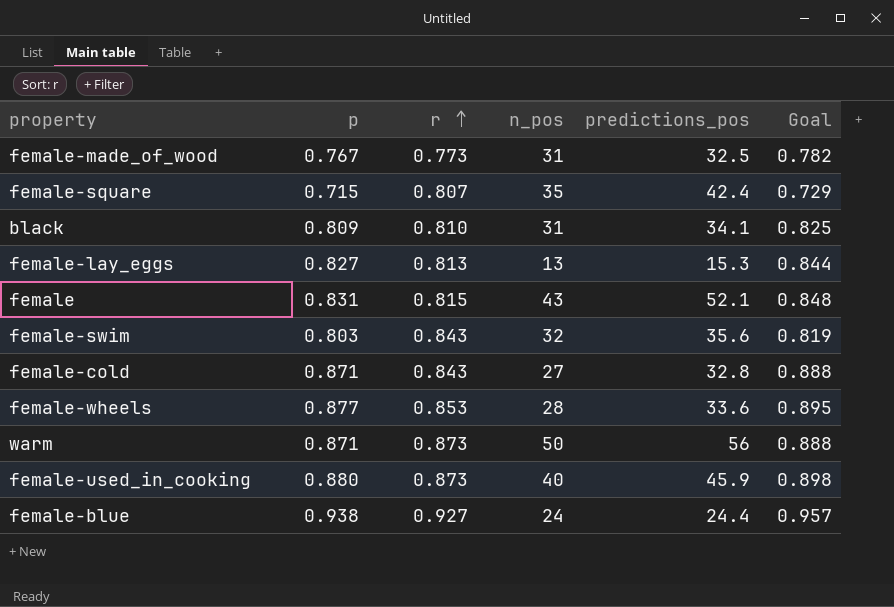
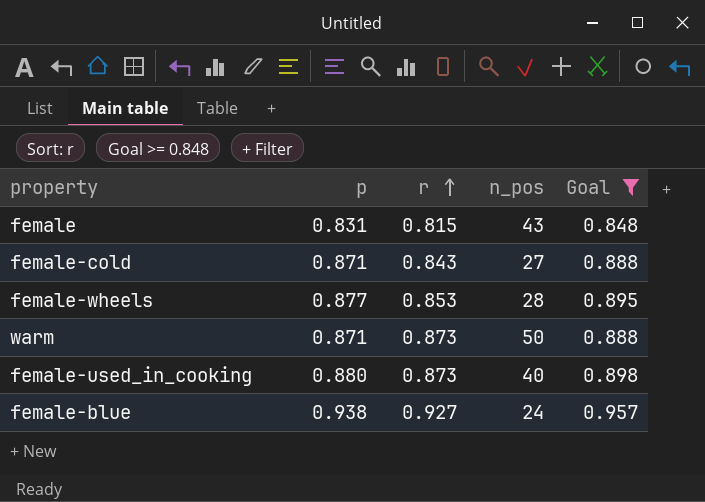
filter: none -> Goal >= 0.848
column predictions_pos | position: 5 -> none

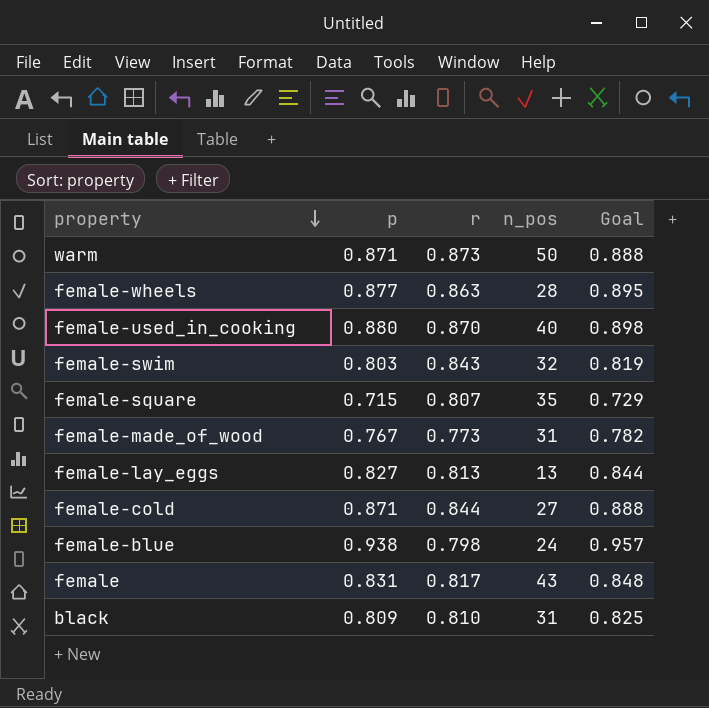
filter: Goal >= 0.848 -> none
row order: r ascending -> property descending
female-wheels | r: 0.853 -> 0.863
female-used_in_cooking | r: 0.873 -> 0.870
female-cold | r: 0.843 -> 0.844
female-blue | r: 0.927 -> 0.798
female | r: 0.815 -> 0.817

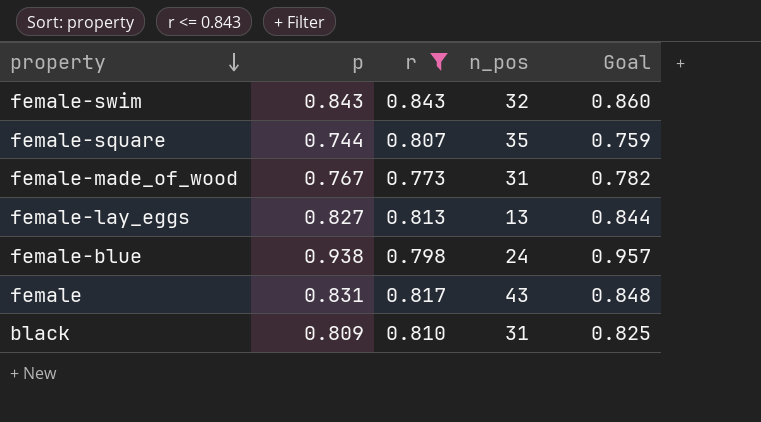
filter: none -> r <= 0.843
female-swim | p: 0.803 -> 0.843
female-swim | Goal: 0.819 -> 0.860
female-square | p: 0.715 -> 0.744
female-square | Goal: 0.729 -> 0.759

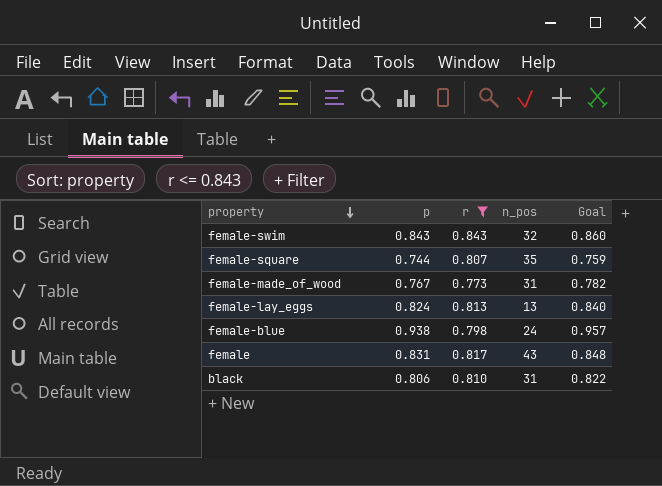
female-lay_eggs | p: 0.827 -> 0.824
female-lay_eggs | Goal: 0.844 -> 0.840
black | p: 0.809 -> 0.806
black | Goal: 0.825 -> 0.822

